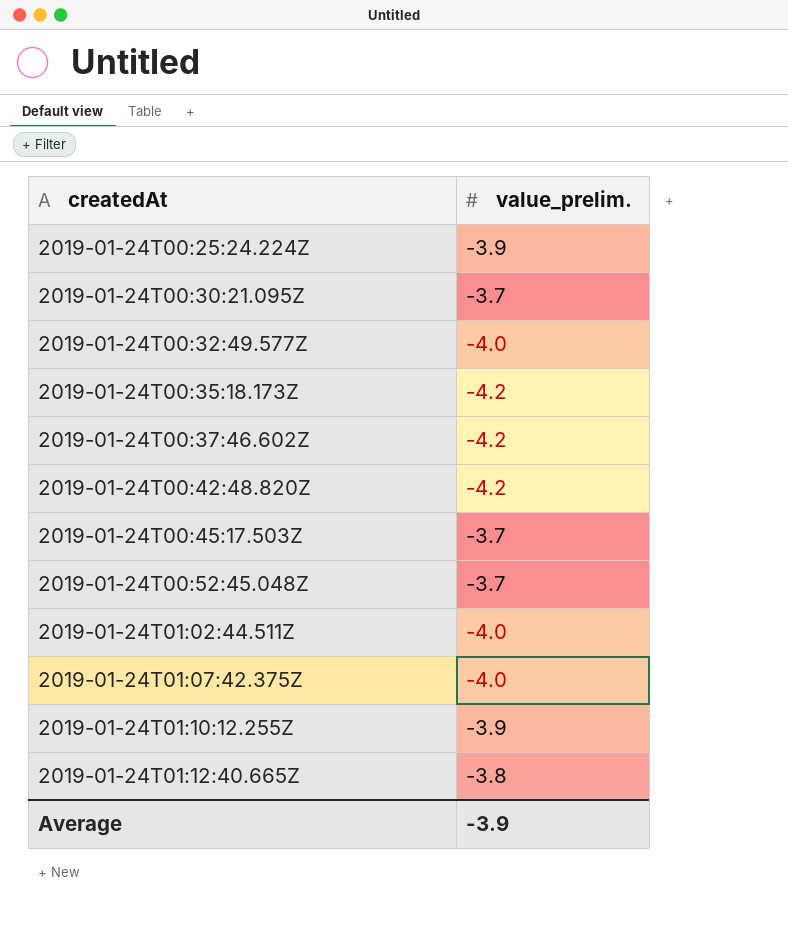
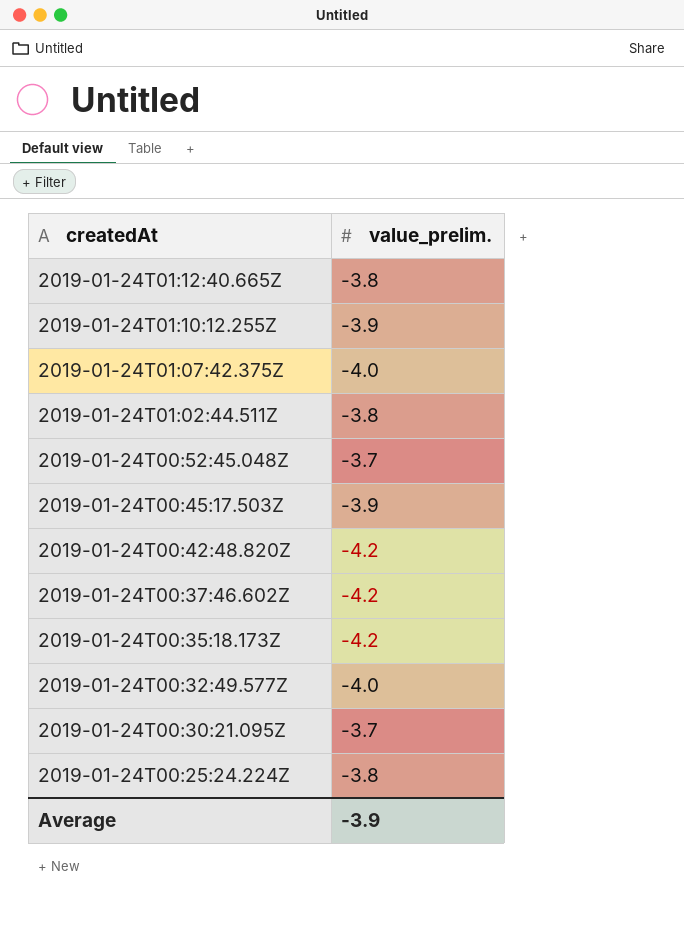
row order: createdAt ascending -> createdAt descending
2019-01-24T01:02:44.511Z | value_prelim.: -4.0 -> -3.8
2019-01-24T00:45:17.503Z | value_prelim.: -3.7 -> -3.9
2019-01-24T00:25:24.224Z | value_prelim.: -3.9 -> -3.8

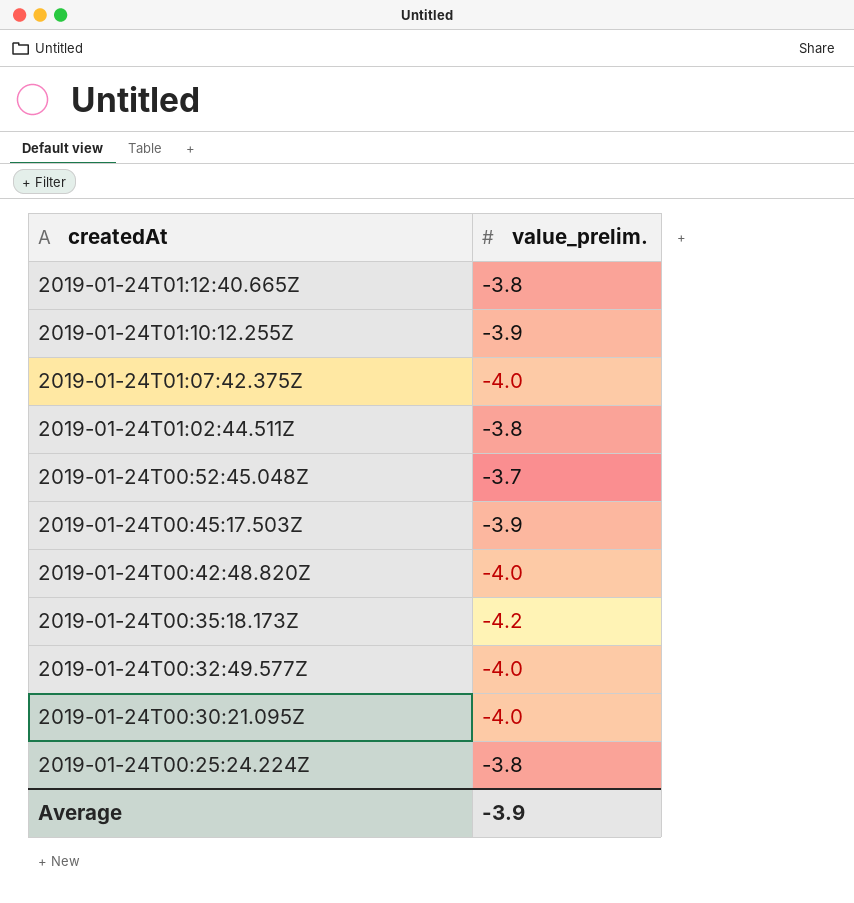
row 2019-01-24T00:37:46.602Z: -4.2 -> none
2019-01-24T00:42:48.820Z | value_prelim.: -4.2 -> -4.0
2019-01-24T00:30:21.095Z | value_prelim.: -3.7 -> -4.0

